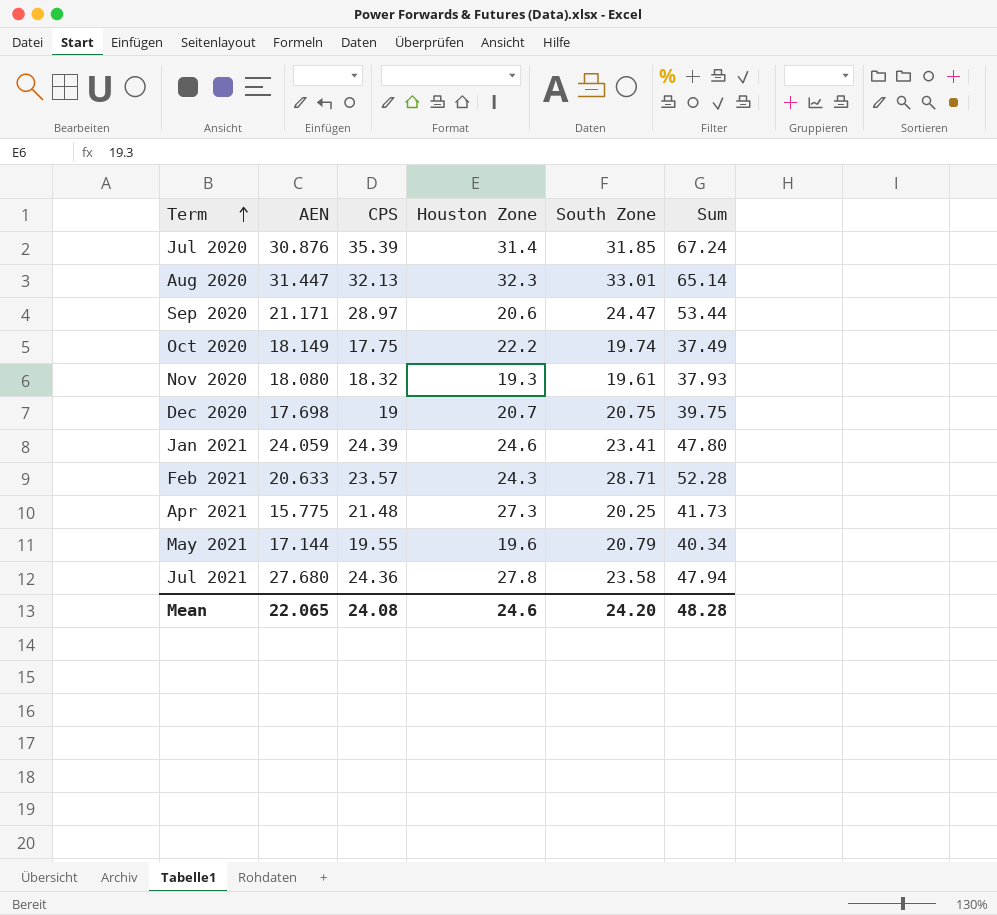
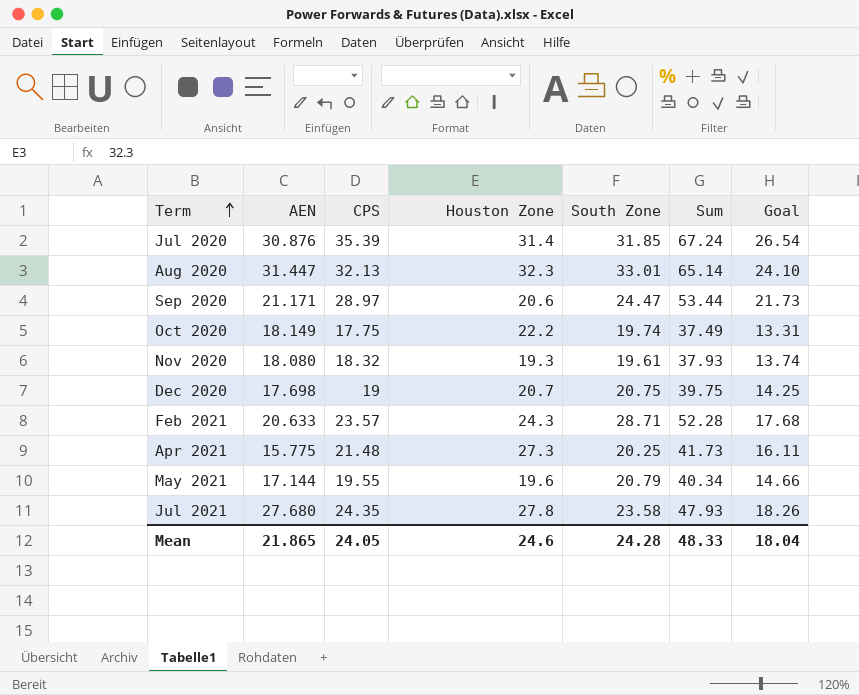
column Goal | formula: none -> [CPS] * 0.75
row Jan 2021: 24.059 | 24.39 | 24.6 | 23.41 | 47.80 -> none
Jul 2021 | CPS: 24.36 -> 24.35
Jul 2021 | Sum: 47.94 -> 47.93
Mean | AEN: 22.065 -> 21.865
Mean | CPS: 24.08 -> 24.05
Mean | South Zone: 24.20 -> 24.28
Mean | Sum: 48.28 -> 48.33

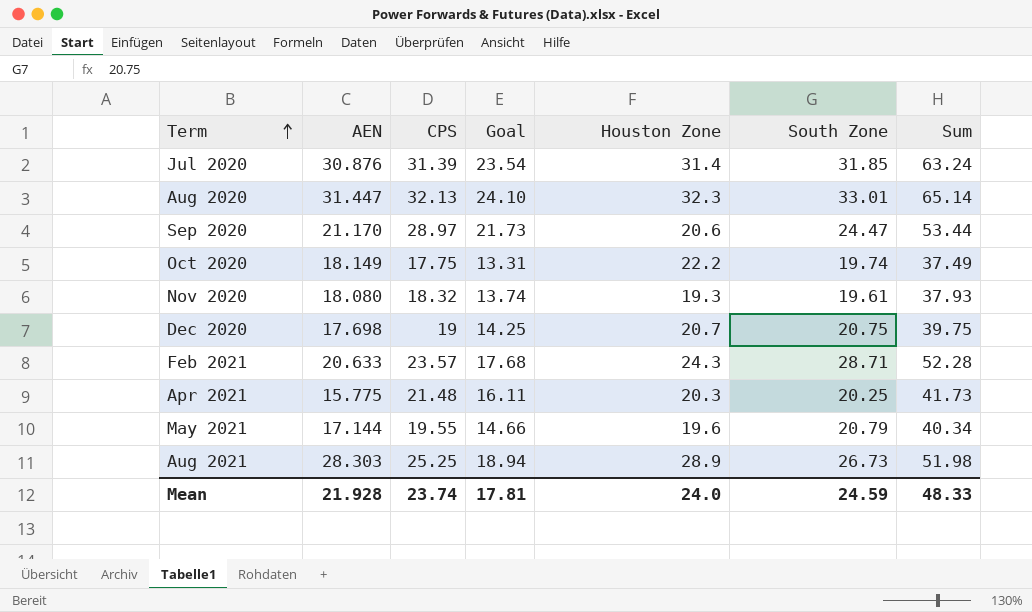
column Goal | position: 7 -> 4
row Jul 2021: 27.680 | 24.35 | 27.8 | 23.58 | 47.93 | 18.26 -> none
Jul 2020 | CPS: 35.39 -> 31.39
Jul 2020 | Goal: 26.54 -> 23.54
Jul 2020 | Sum: 67.24 -> 63.24
Sep 2020 | AEN: 21.171 -> 21.170
Apr 2021 | Houston Zone: 27.3 -> 20.3
row Aug 2021: none -> 28.303 | 25.25 | 18.94 | 28.9 | 26.73 | 51.98
Mean | AEN: 21.865 -> 21.928
Mean | CPS: 24.05 -> 23.74
Mean | Goal: 18.04 -> 17.81
Mean | Houston Zone: 24.6 -> 24.0
Mean | South Zone: 24.28 -> 24.59

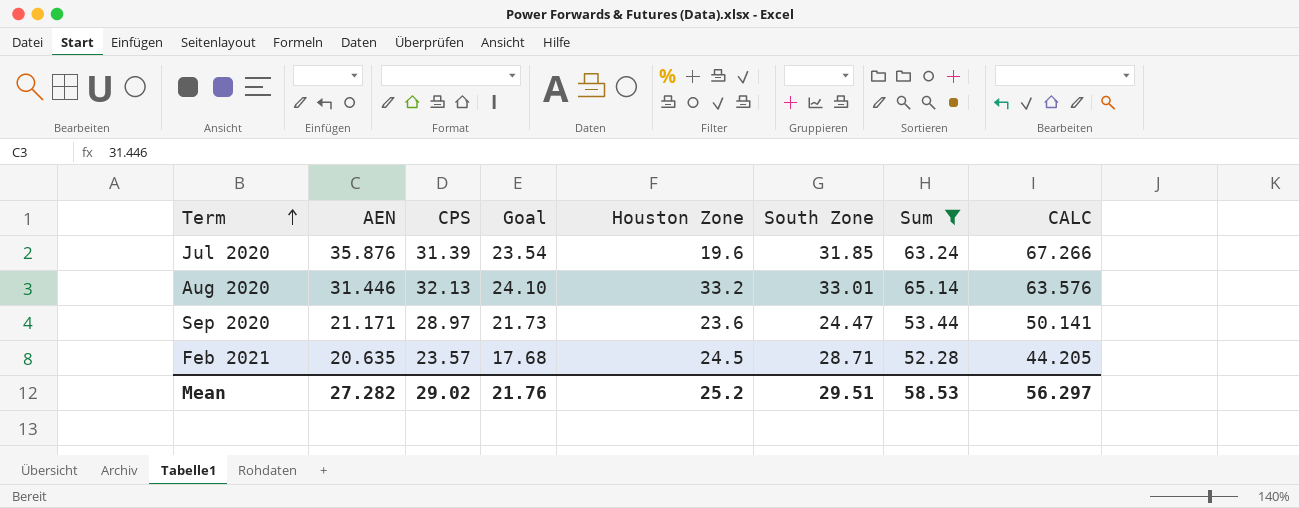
filter: none -> Sum >= 52.28
column CALC | formula: none -> [AEN] + [CPS]
Jul 2020 | AEN: 30.876 -> 35.876
Jul 2020 | Houston Zone: 31.4 -> 19.6
Aug 2020 | AEN: 31.447 -> 31.446
Aug 2020 | Houston Zone: 32.3 -> 33.2
Sep 2020 | AEN: 21.170 -> 21.171
Sep 2020 | Houston Zone: 20.6 -> 23.6
Feb 2021 | AEN: 20.633 -> 20.635
Feb 2021 | Houston Zone: 24.3 -> 24.5
Mean | AEN: 21.928 -> 27.282
Mean | CPS: 23.74 -> 29.02
Mean | Goal: 17.81 -> 21.76
Mean | Houston Zone: 24.0 -> 25.2
Mean | South Zone: 24.59 -> 29.51
Mean | Sum: 48.33 -> 58.53

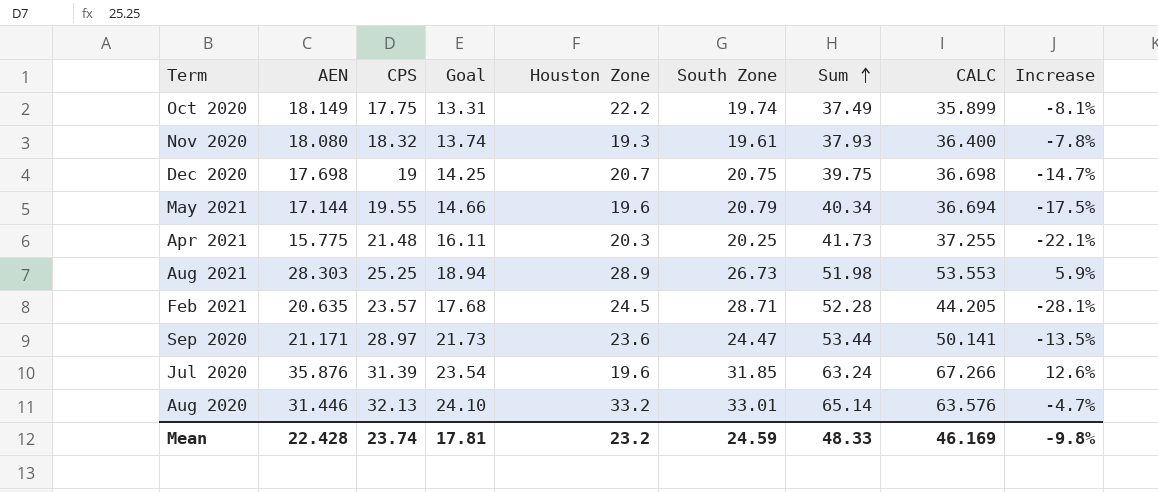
filter: Sum >= 52.28 -> none
row order: Term ascending -> Sum ascending
column Increase | formula: none -> ([AEN] - [South Zone]) / [South Zone]
Mean | AEN: 27.282 -> 22.428
Mean | CPS: 29.02 -> 23.74
Mean | Goal: 21.76 -> 17.81
Mean | Houston Zone: 25.2 -> 23.2
Mean | South Zone: 29.51 -> 24.59
Mean | Sum: 58.53 -> 48.33
Mean | CALC: 56.297 -> 46.169

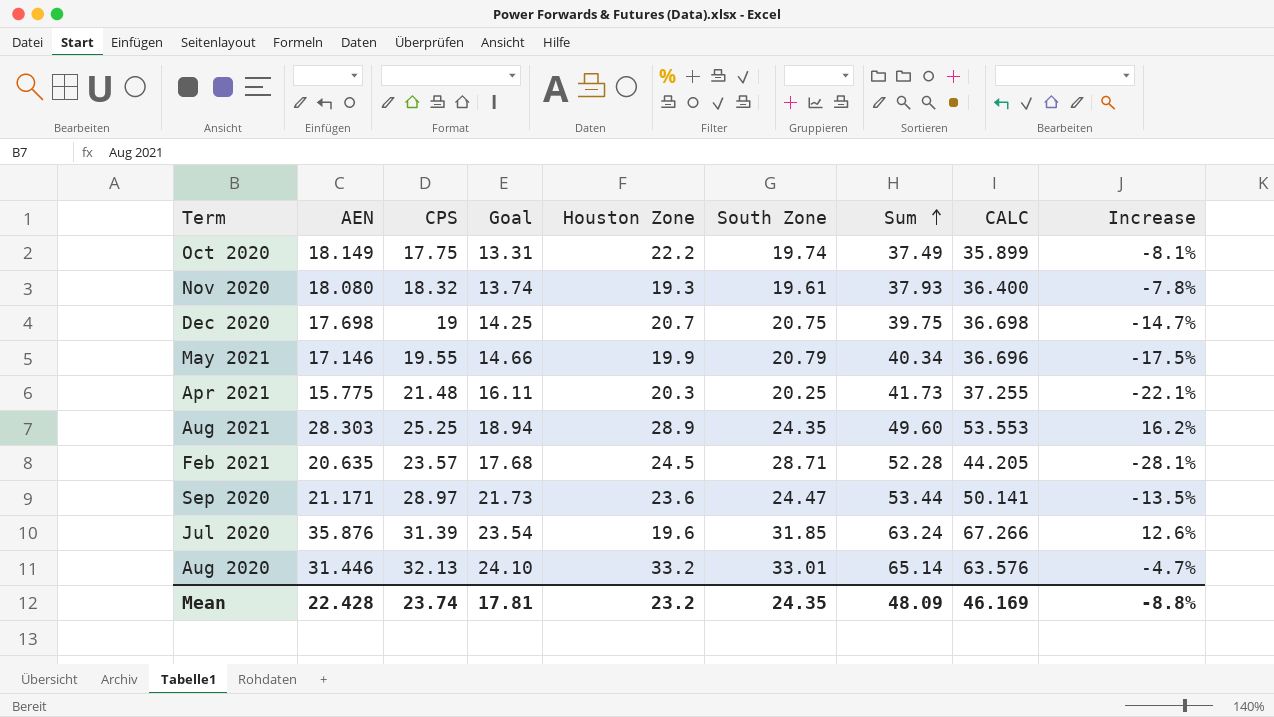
May 2021 | AEN: 17.144 -> 17.146
May 2021 | Houston Zone: 19.6 -> 19.9
May 2021 | CALC: 36.694 -> 36.696
Aug 2021 | South Zone: 26.73 -> 24.35
Aug 2021 | Sum: 51.98 -> 49.60
Aug 2021 | Increase: 5.9% -> 16.2%
Mean | South Zone: 24.59 -> 24.35
Mean | Sum: 48.33 -> 48.09
Mean | Increase: -9.8% -> -8.8%

